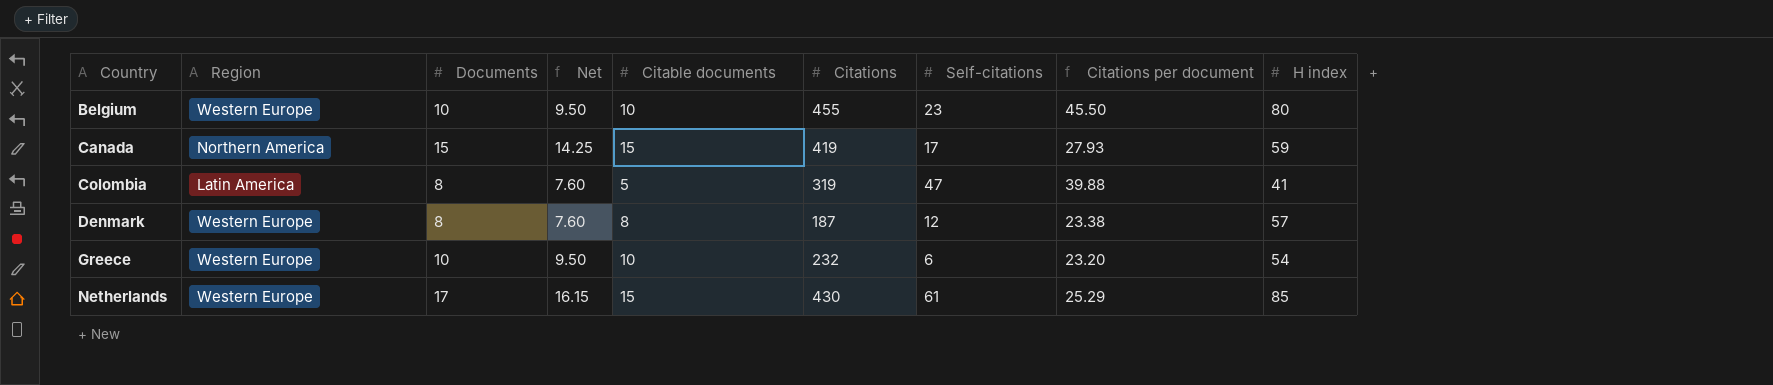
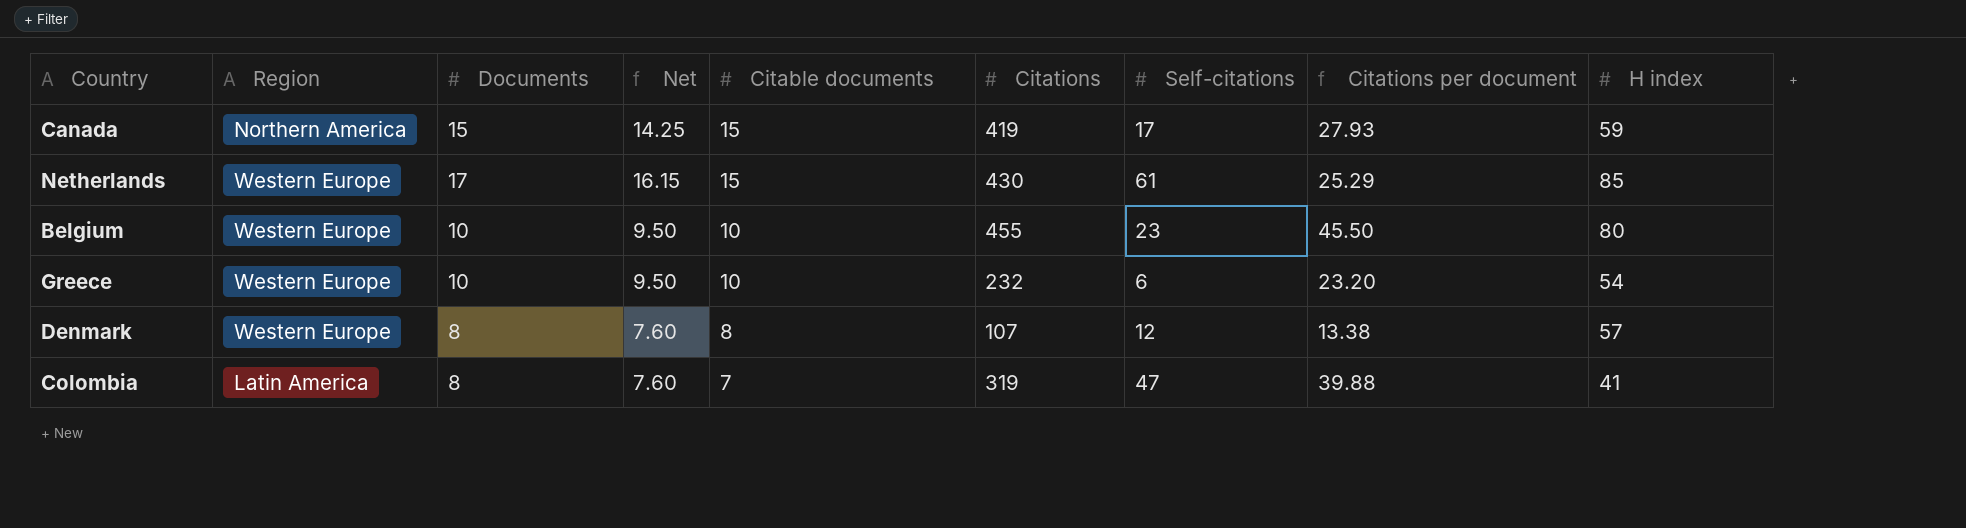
row order: Country ascending -> Citable documents descending
Denmark | Citations: 187 -> 107
Denmark | Citations per document: 23.38 -> 13.38
Colombia | Citable documents: 5 -> 7

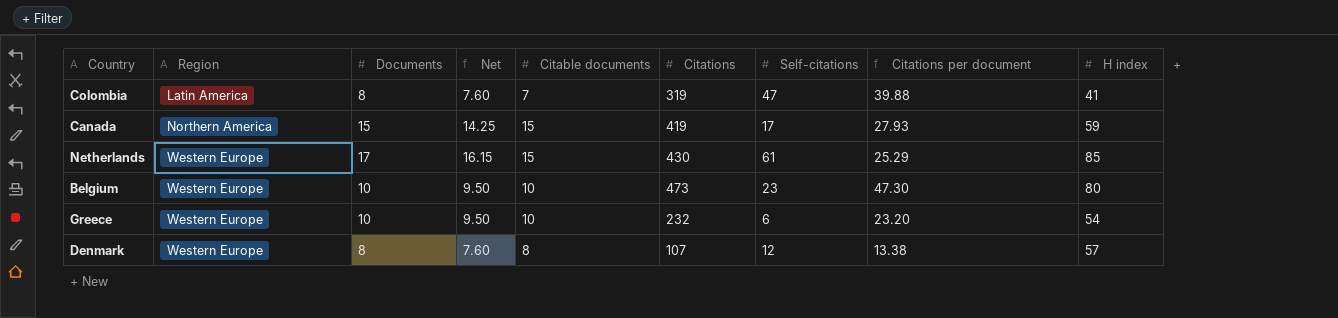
row order: Citable documents descending -> Region ascending
Belgium | Citations: 455 -> 473
Belgium | Citations per document: 45.50 -> 47.30

